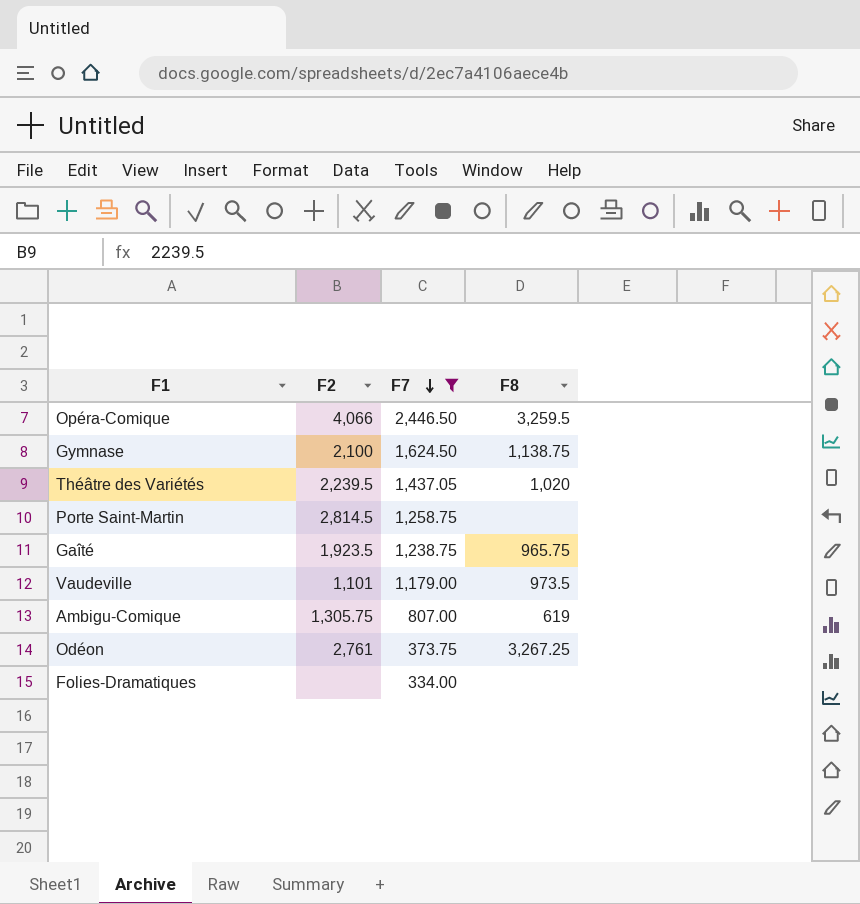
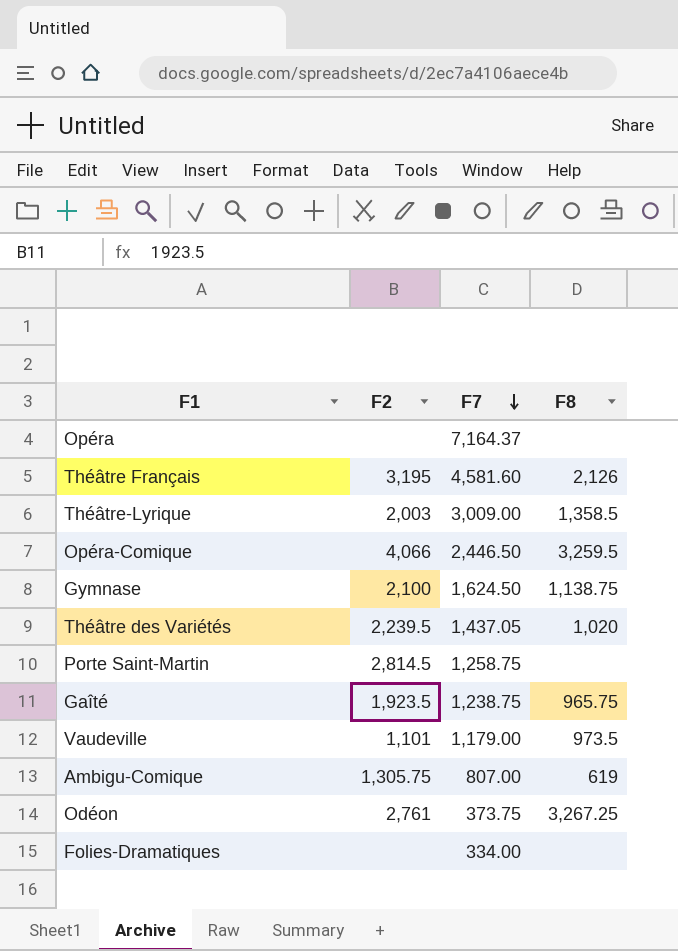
filter: F7 <= 2,446.50 -> none

